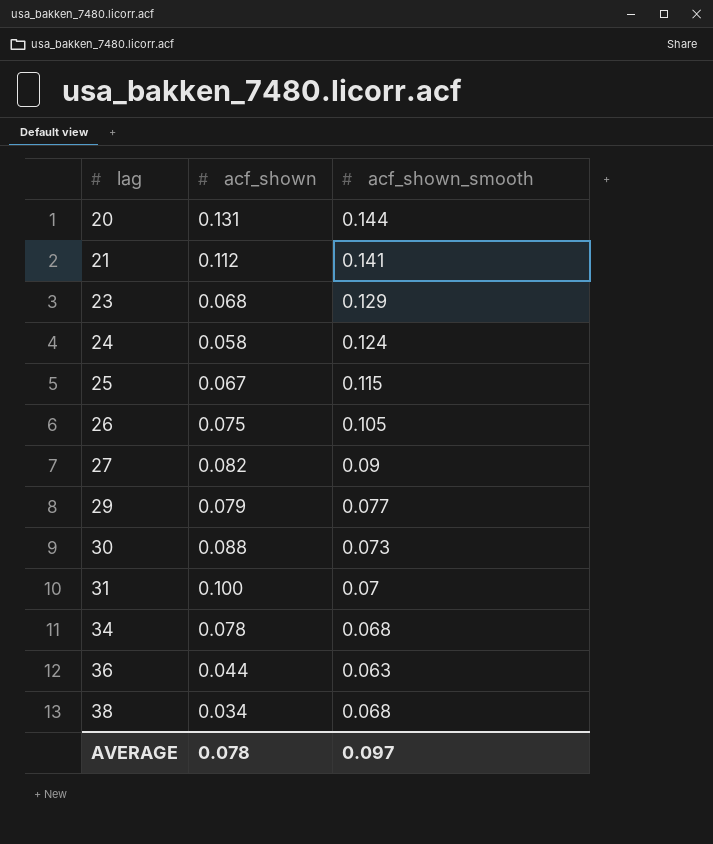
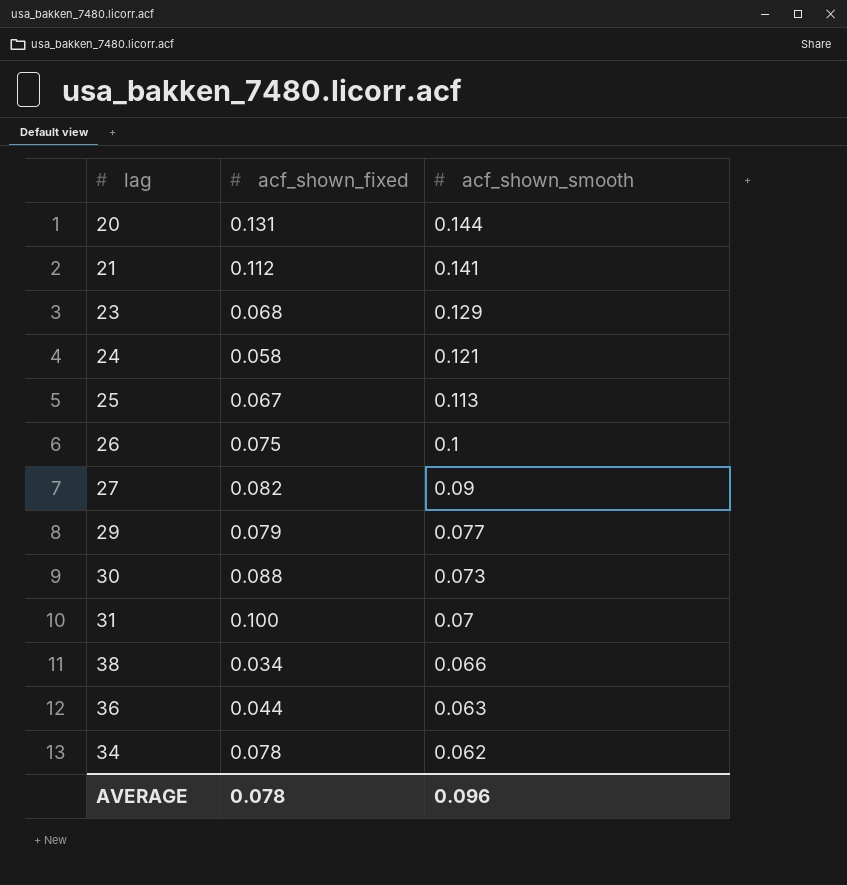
row order: lag ascending -> acf_shown_smooth descending
column name: acf_shown -> acf_shown_fixed
24 | acf_shown_smooth: 0.124 -> 0.121
25 | acf_shown_smooth: 0.115 -> 0.113
26 | acf_shown_smooth: 0.105 -> 0.1
38 | acf_shown_smooth: 0.068 -> 0.066
34 | acf_shown_smooth: 0.068 -> 0.062
AVERAGE | acf_shown_smooth: 0.097 -> 0.096

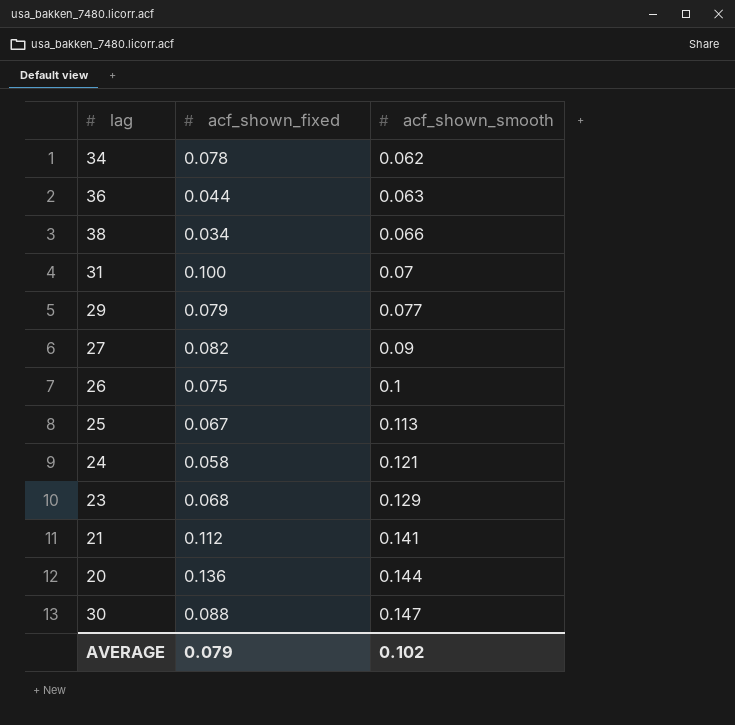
row order: acf_shown_smooth descending -> acf_shown_smooth ascending
20 | acf_shown_fixed: 0.131 -> 0.136
30 | acf_shown_smooth: 0.073 -> 0.147
AVERAGE | acf_shown_fixed: 0.078 -> 0.079
AVERAGE | acf_shown_smooth: 0.096 -> 0.102

